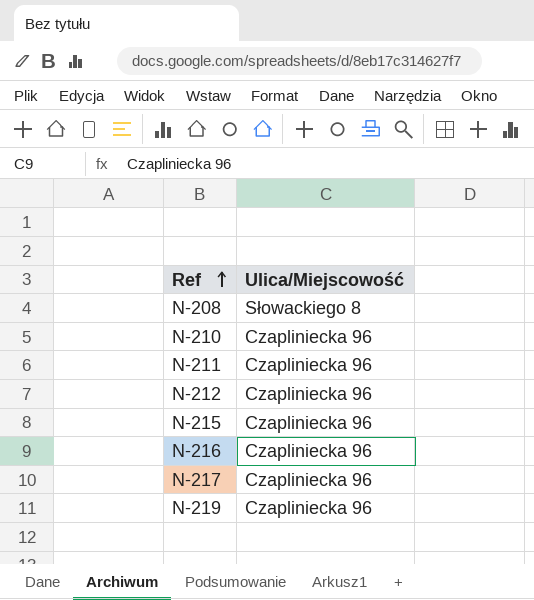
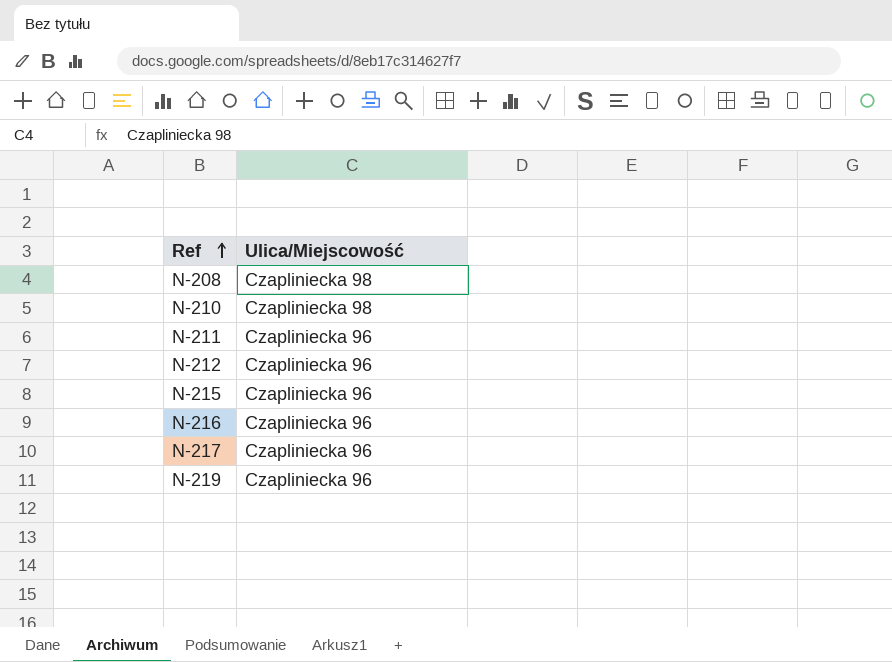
N-208 | Ulica/Miejscowość: Słowackiego 8 -> Czapliniecka 98
N-210 | Ulica/Miejscowość: Czapliniecka 96 -> Czapliniecka 98

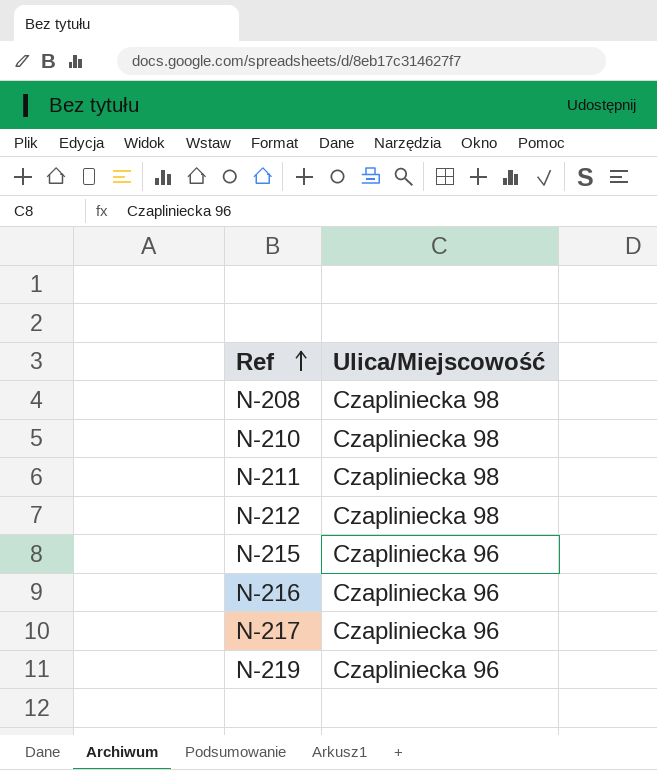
N-211 | Ulica/Miejscowość: Czapliniecka 96 -> Czapliniecka 98
N-212 | Ulica/Miejscowość: Czapliniecka 96 -> Czapliniecka 98

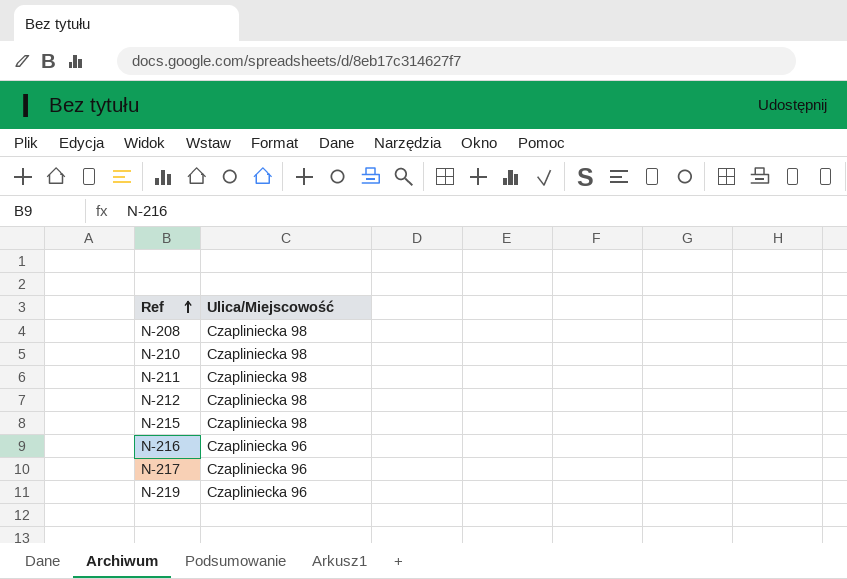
N-215 | Ulica/Miejscowość: Czapliniecka 96 -> Czapliniecka 98

